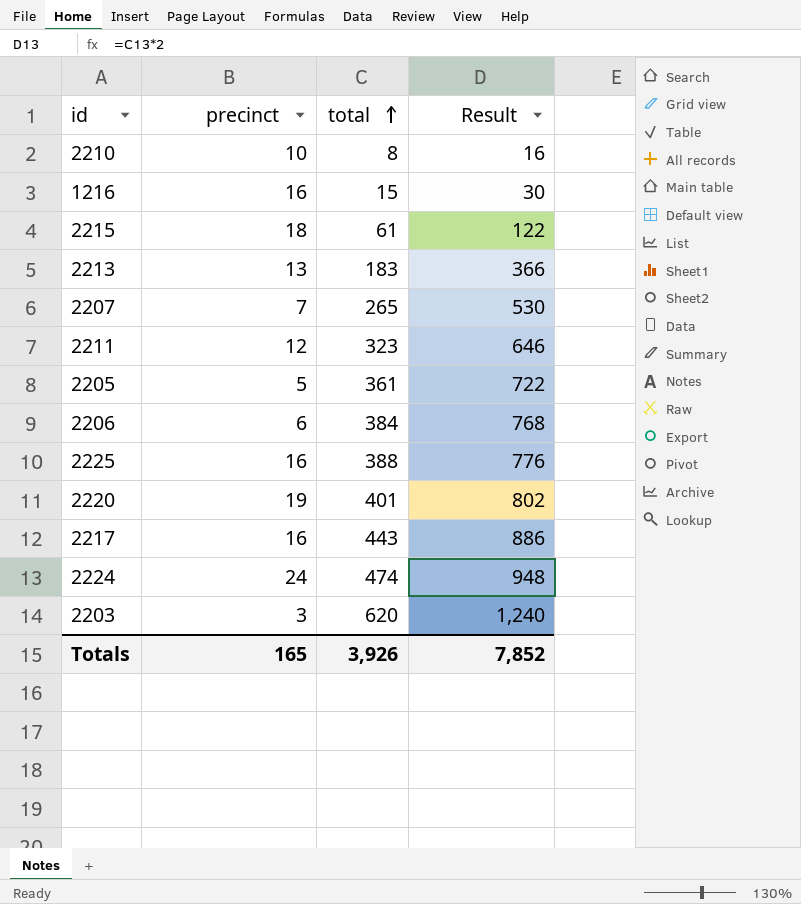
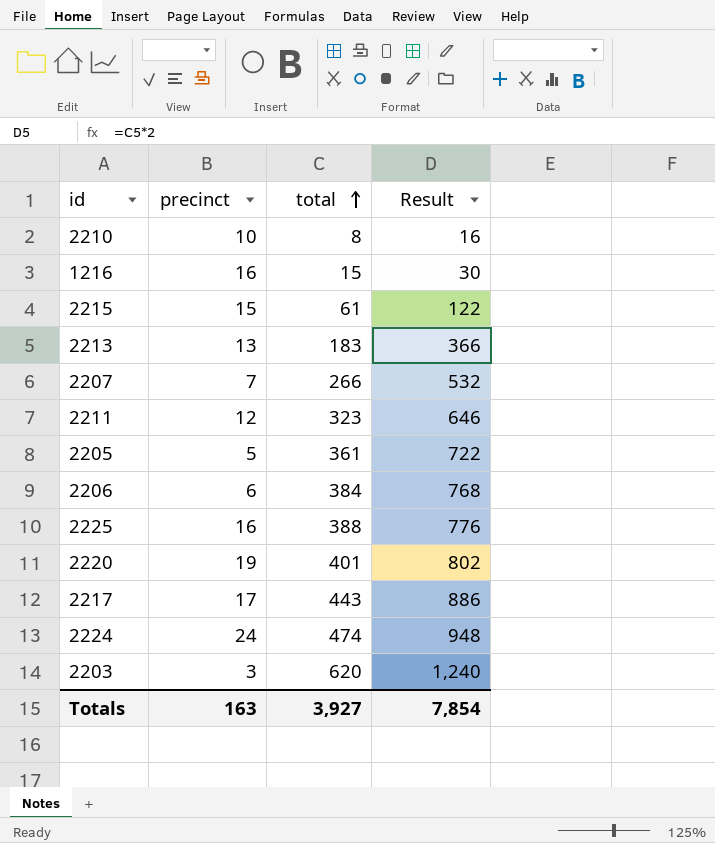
2215 | precinct: 18 -> 15
2207 | total: 265 -> 266
2207 | Result: 530 -> 532
2217 | precinct: 16 -> 17
Totals | precinct: 165 -> 163
Totals | total: 3,926 -> 3,927
Totals | Result: 7,852 -> 7,854

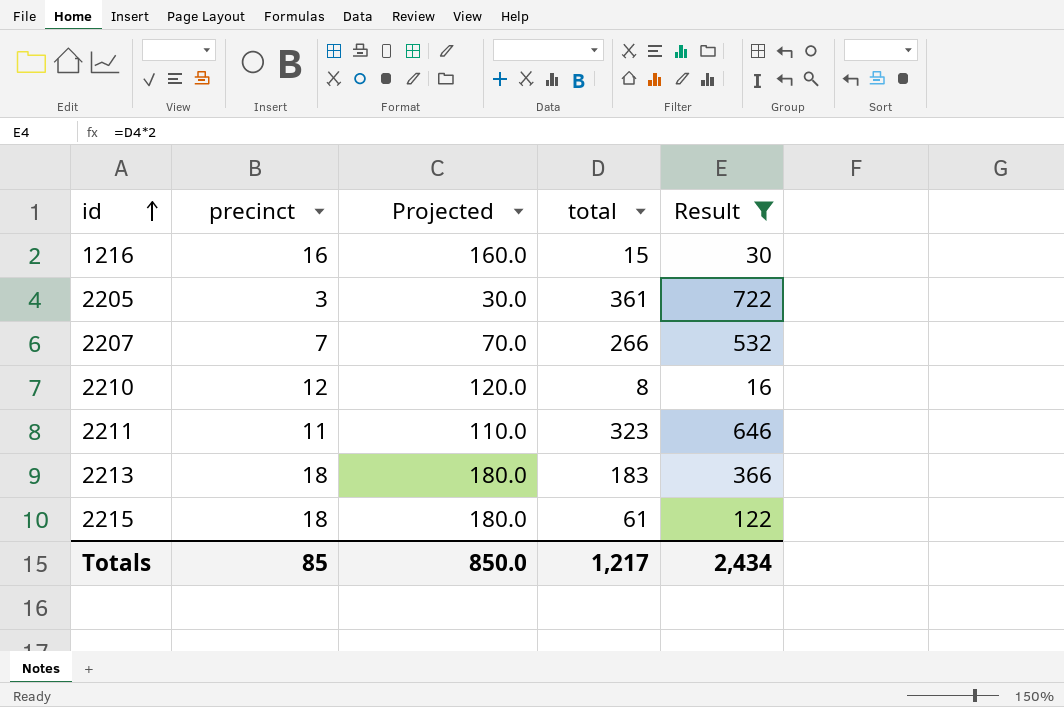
filter: none -> Result <= 722
row order: total ascending -> id ascending
column Projected | formula: none -> [precinct] * 10
2205 | precinct: 5 -> 3
2210 | precinct: 10 -> 12
2211 | precinct: 12 -> 11
2213 | precinct: 13 -> 18
2215 | precinct: 15 -> 18
Totals | precinct: 163 -> 85
Totals | total: 3,927 -> 1,217
Totals | Result: 7,854 -> 2,434

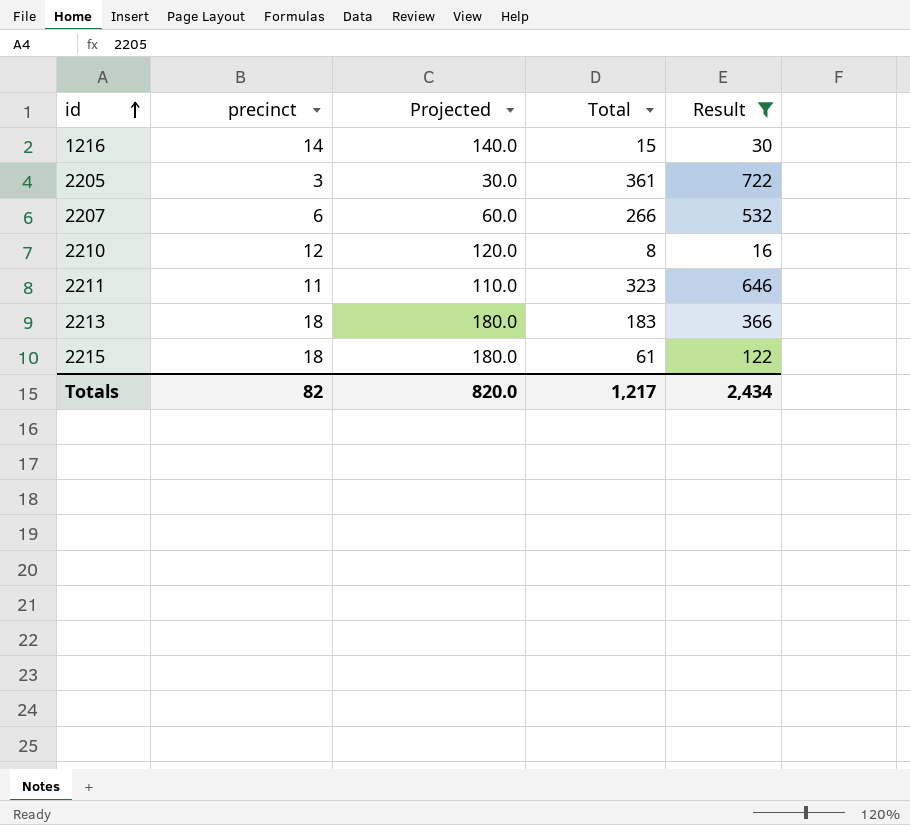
column name: total -> Total
1216 | precinct: 16 -> 14
1216 | Projected: 160.0 -> 140.0
2207 | precinct: 7 -> 6
2207 | Projected: 70.0 -> 60.0
Totals | precinct: 85 -> 82
Totals | Projected: 850.0 -> 820.0

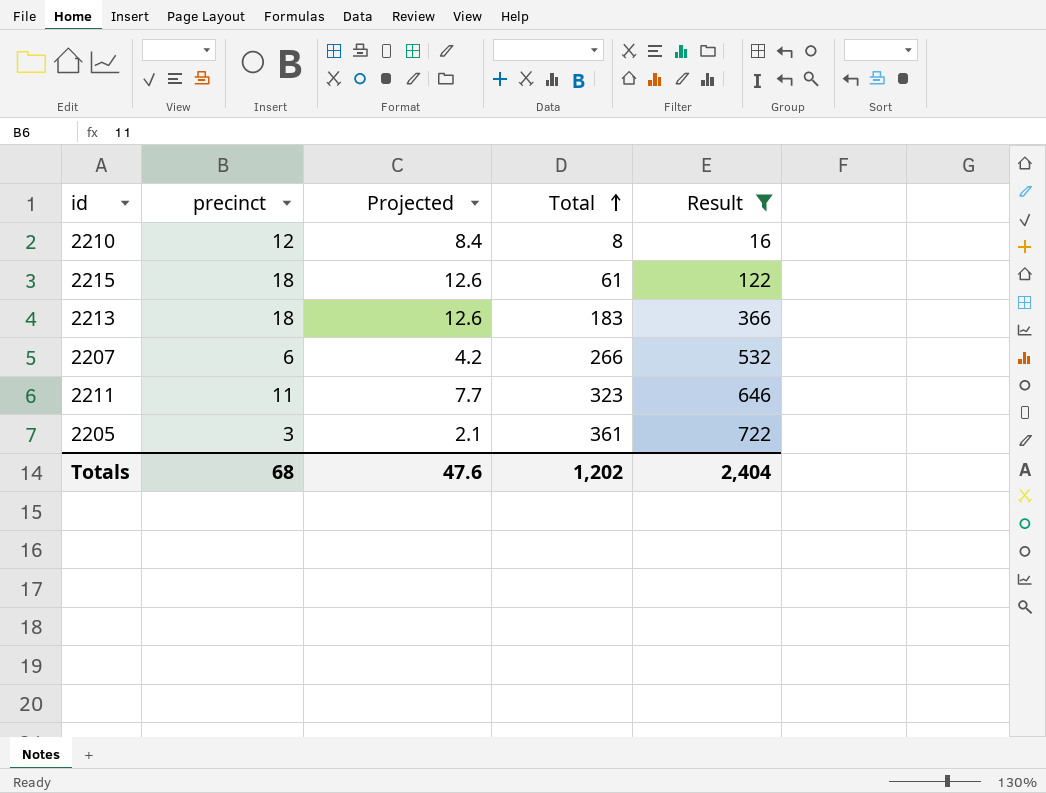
row order: id ascending -> Total ascending
column Projected | formula: [precinct] * 10 -> [precinct] * 0.7
row 1216: 14 | 140.0 | 15 | 30 -> none
Totals | precinct: 82 -> 68
Totals | Projected: 820.0 -> 47.6
Totals | Total: 1,217 -> 1,202
Totals | Result: 2,434 -> 2,404

